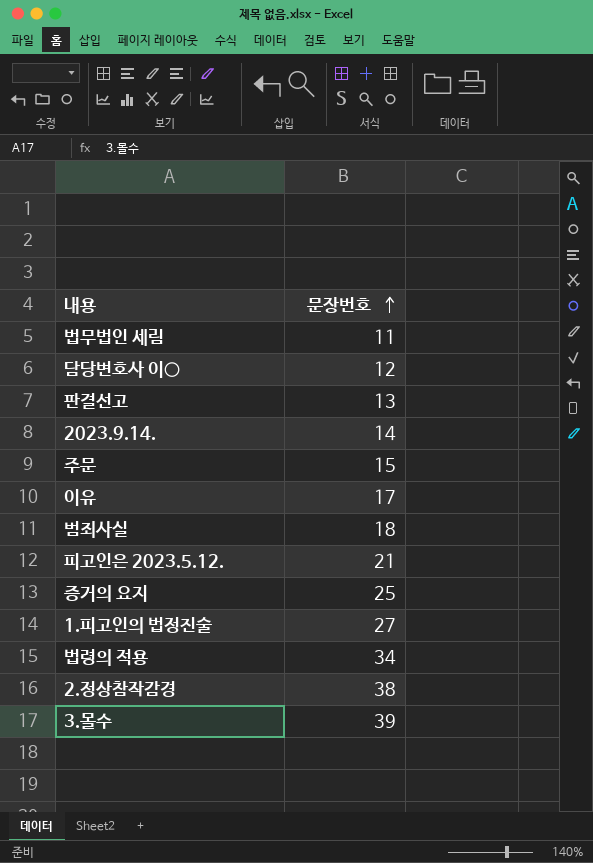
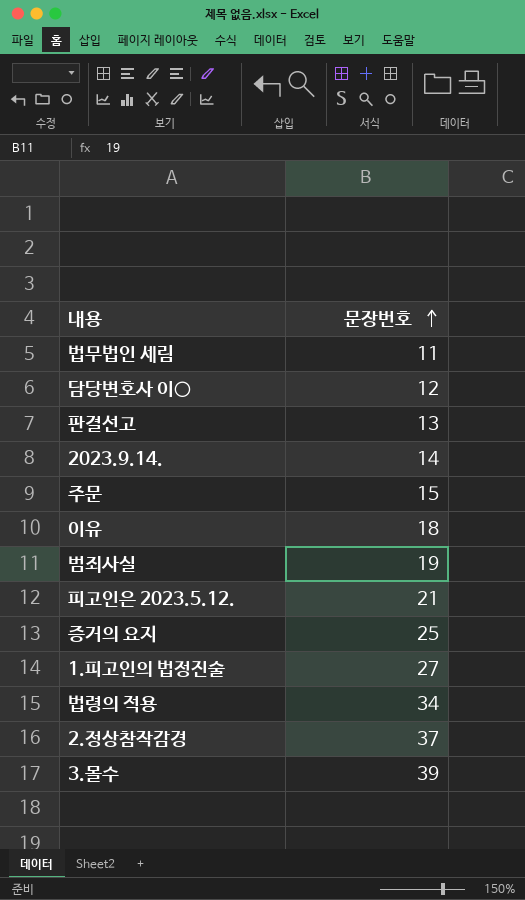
이유 | 문장번호: 17 -> 18
범죄사실 | 문장번호: 18 -> 19
2.정상참작감경 | 문장번호: 38 -> 37

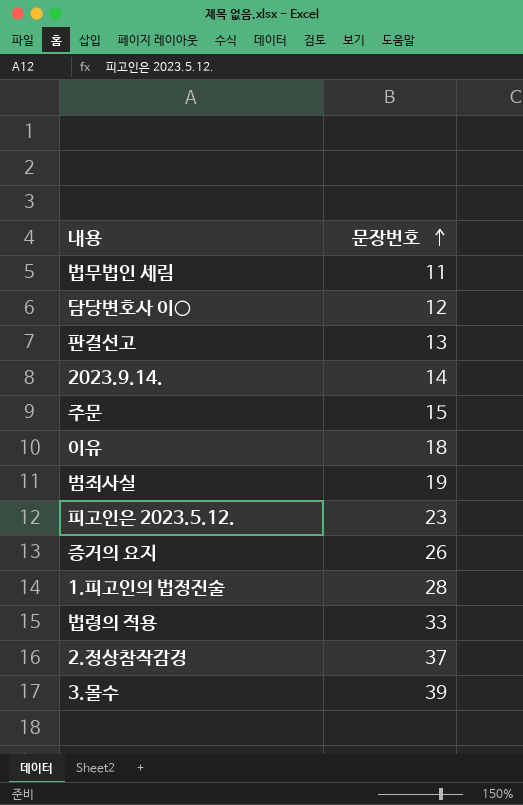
피고인은 2023.5.12. | 문장번호: 21 -> 23
증거의 요지 | 문장번호: 25 -> 26
1.피고인의 법정진술 | 문장번호: 27 -> 28
법령의 적용 | 문장번호: 34 -> 33

